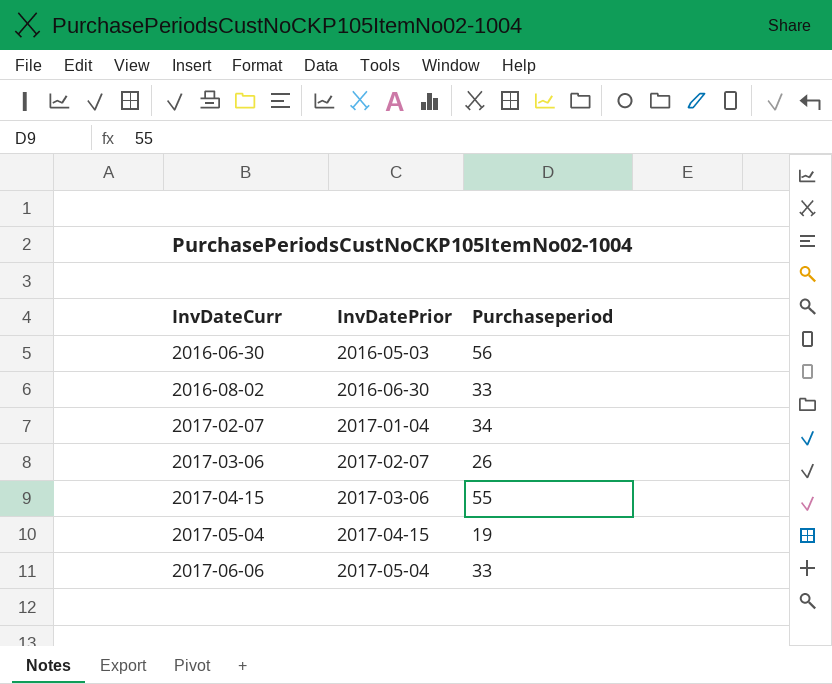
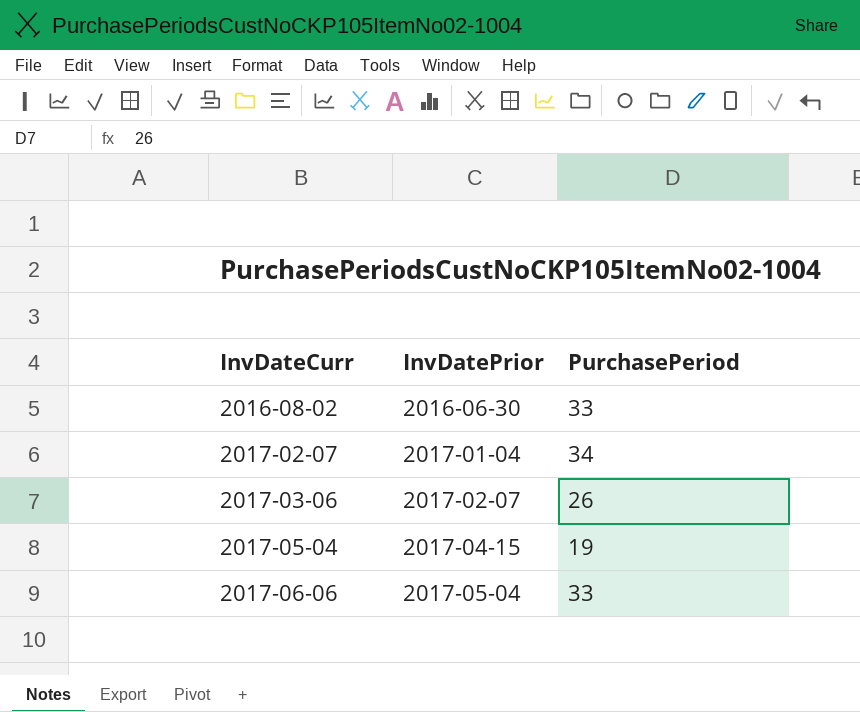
column name: Purchaseperiod -> PurchasePeriod
row 2016-06-30: 2016-05-03 | 56 -> none
row 2017-04-15: 2017-03-06 | 55 -> none

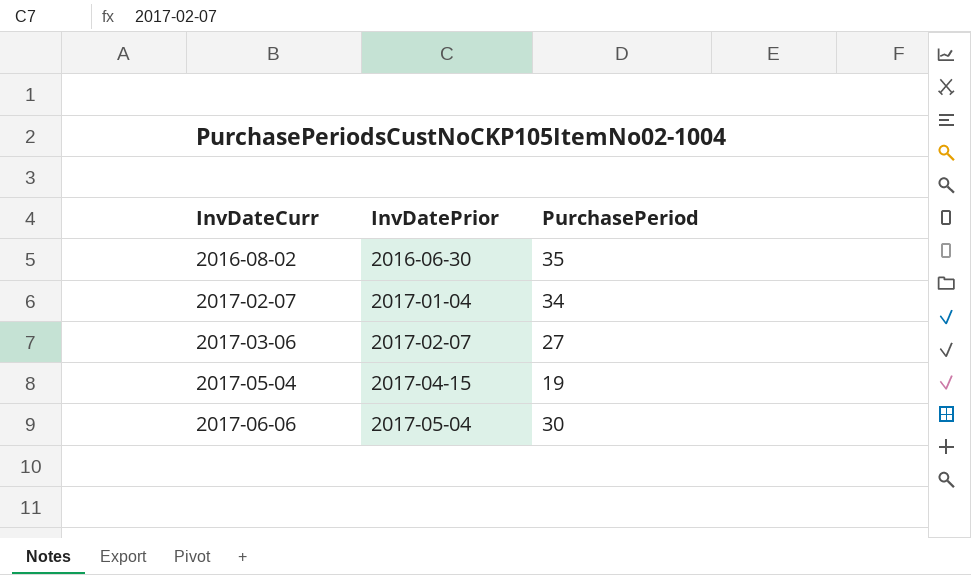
2016-08-02 | PurchasePeriod: 33 -> 35
2017-03-06 | PurchasePeriod: 26 -> 27
2017-06-06 | PurchasePeriod: 33 -> 30

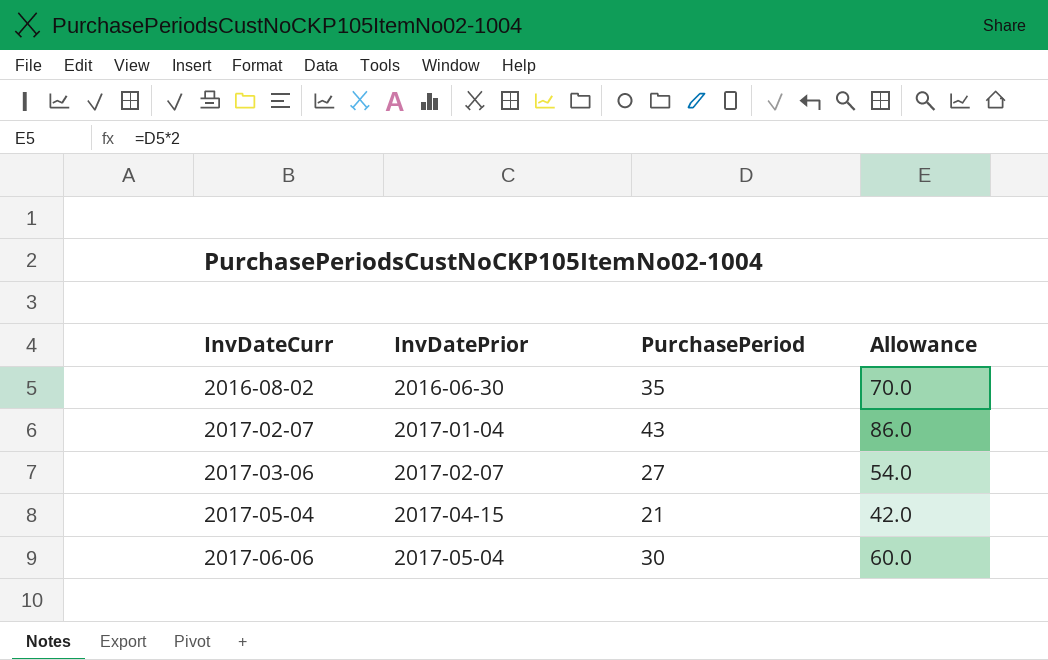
column Allowance | formula: none -> [PurchasePeriod] * 2
2017-02-07 | PurchasePeriod: 34 -> 43
2017-05-04 | PurchasePeriod: 19 -> 21

